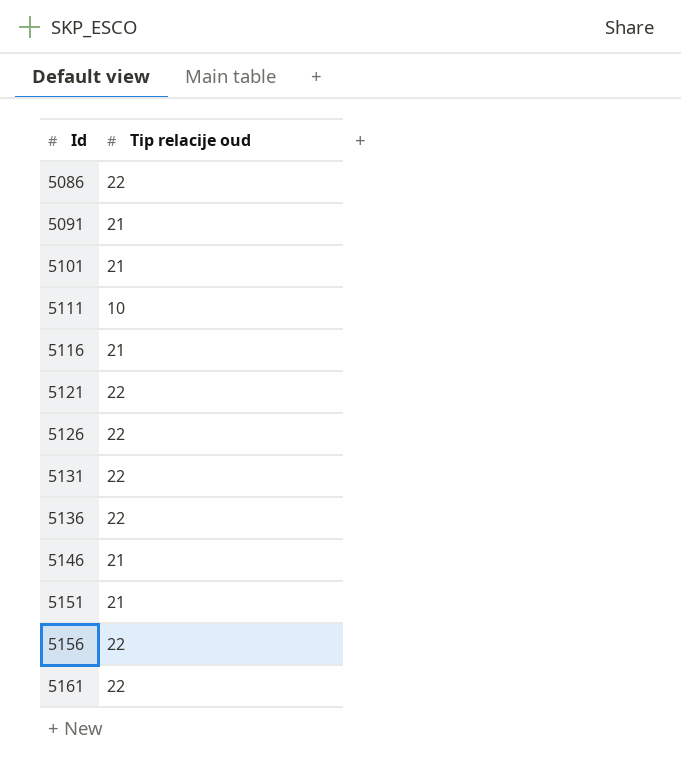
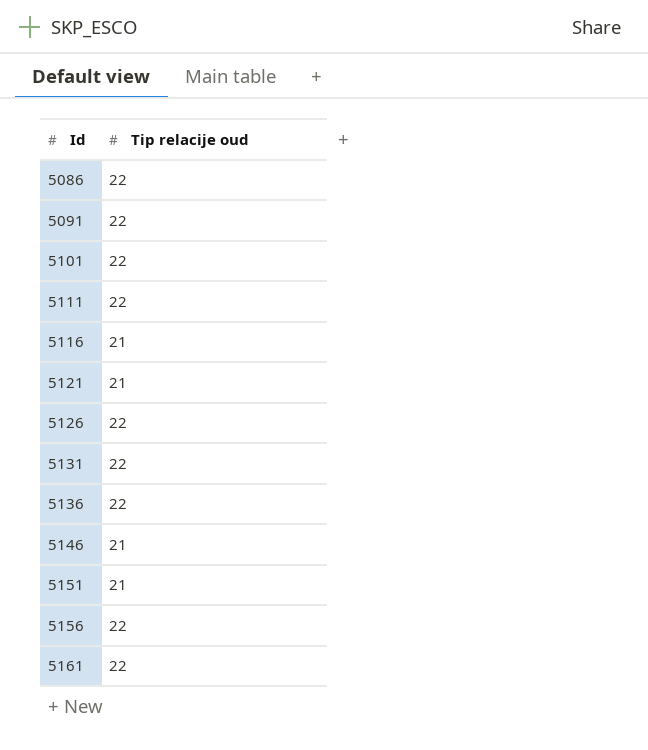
5091 | Tip relacije oud: 21 -> 22
5101 | Tip relacije oud: 21 -> 22
5111 | Tip relacije oud: 10 -> 22
5121 | Tip relacije oud: 22 -> 21

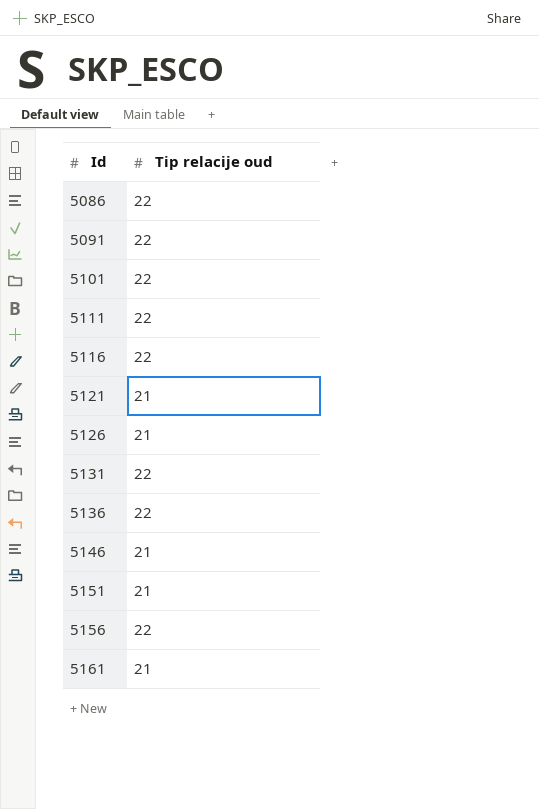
5116 | Tip relacije oud: 21 -> 22
5126 | Tip relacije oud: 22 -> 21
5161 | Tip relacije oud: 22 -> 21

